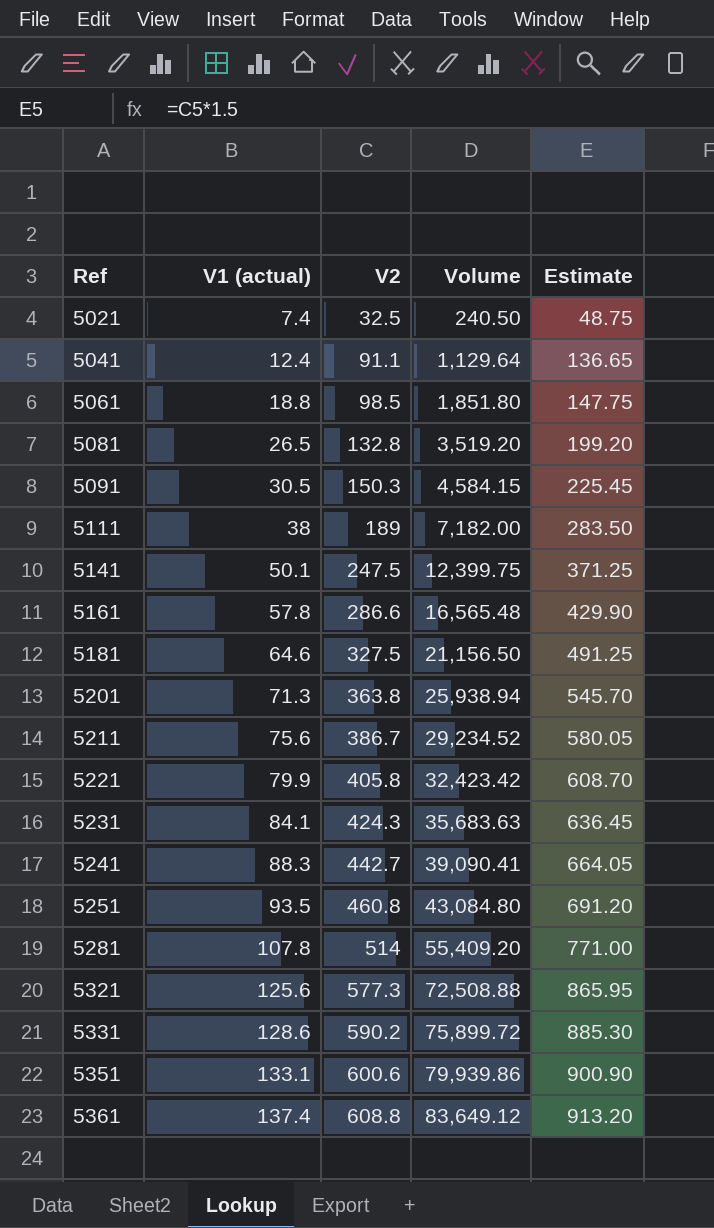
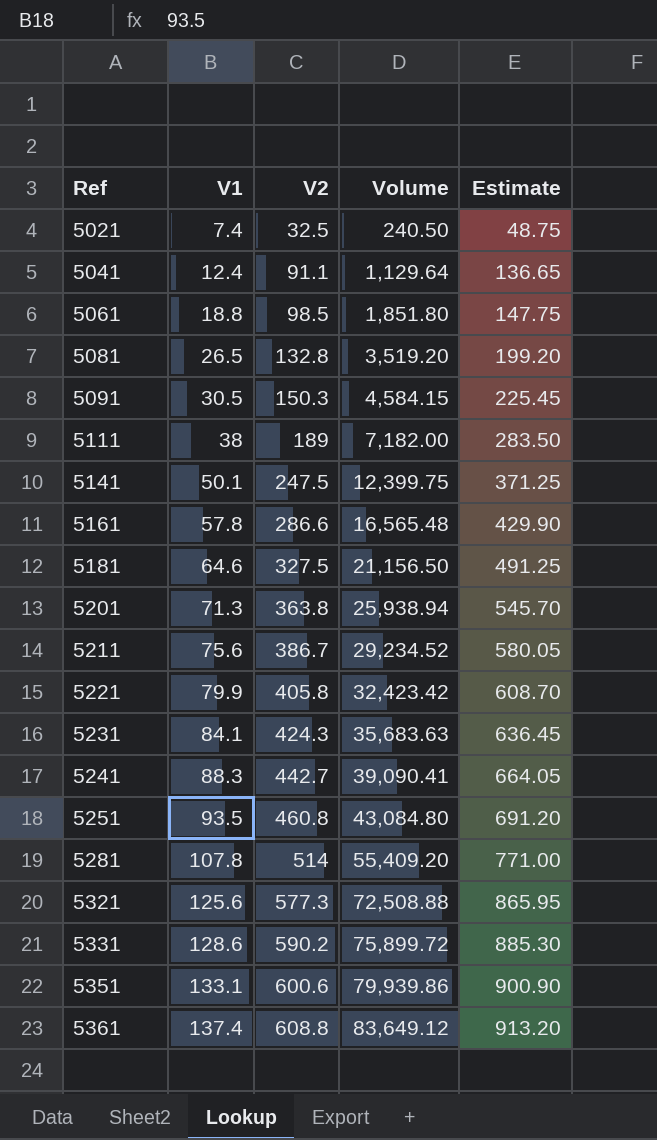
column name: V1 (actual) -> V1

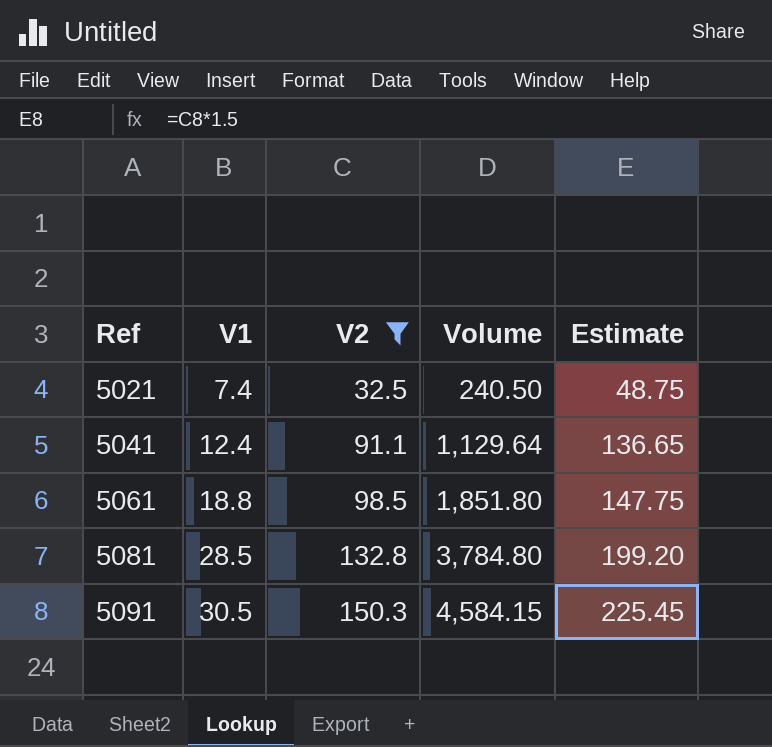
filter: none -> V2 <= 150.3
5081 | V1: 26.5 -> 28.5
5081 | Volume: 3,519.20 -> 3,784.80

